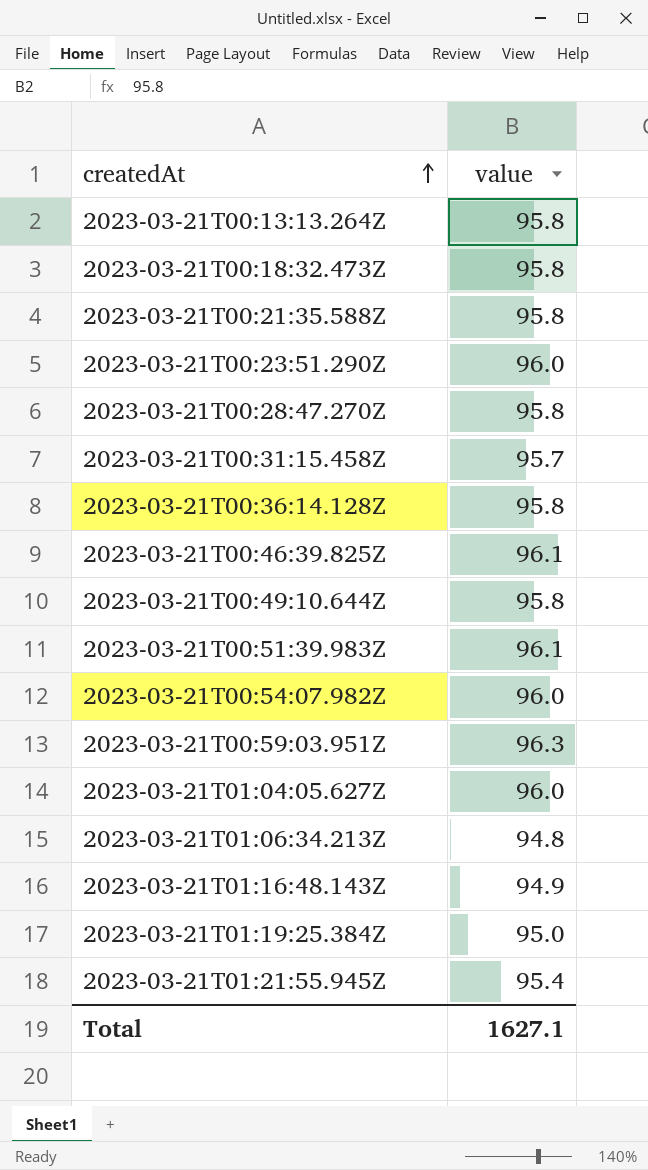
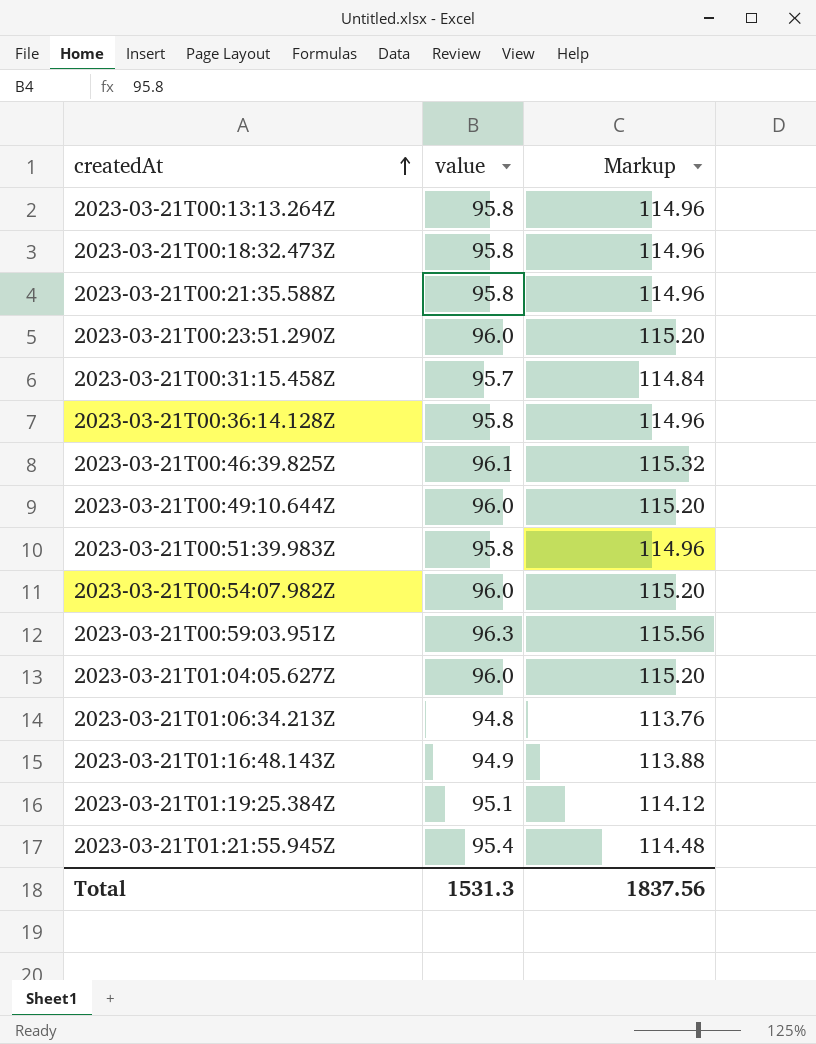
column Markup | formula: none -> [value] * 1.2
row 2023-03-21T00:28:47.270Z: 95.8 -> none
2023-03-21T00:49:10.644Z | value: 95.8 -> 96.0
2023-03-21T00:51:39.983Z | value: 96.1 -> 95.8
2023-03-21T01:19:25.384Z | value: 95.0 -> 95.1
Total | value: 1627.1 -> 1531.3

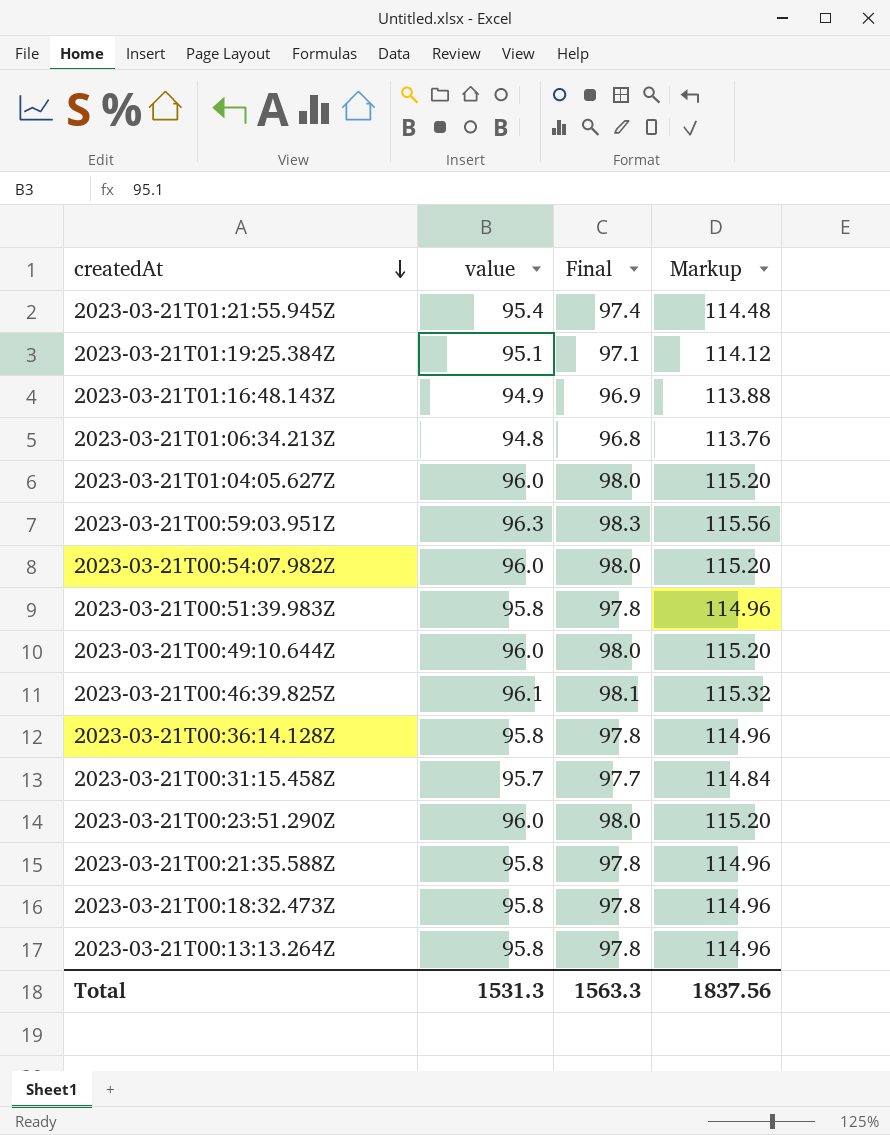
row order: createdAt ascending -> createdAt descending
column Final | formula: none -> [value] + 2

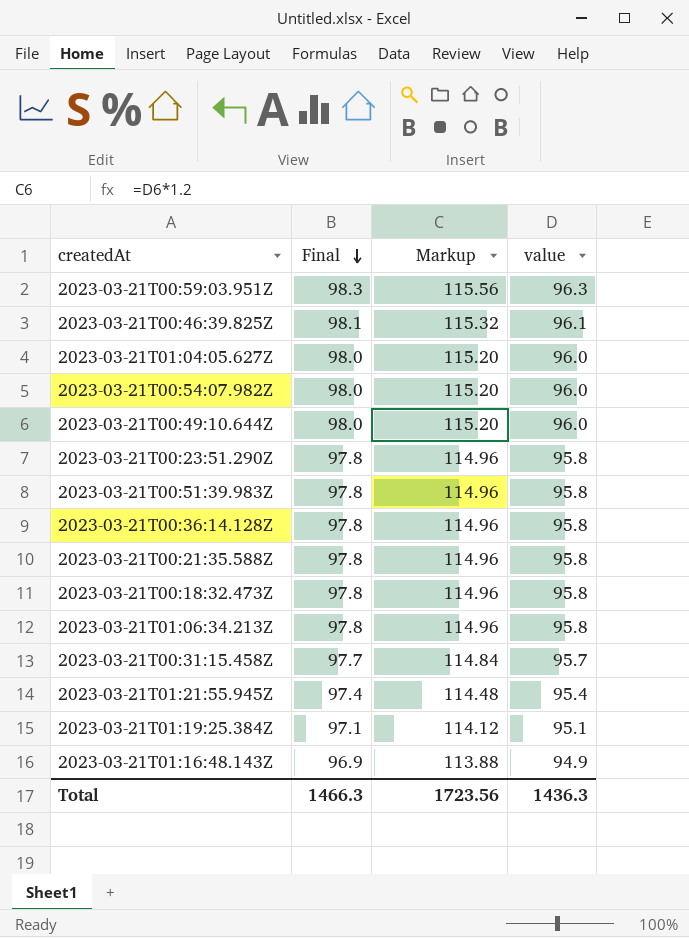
row order: createdAt descending -> Final descending
column value | position: 2 -> 4
row 2023-03-21T00:13:13.264Z: 95.8 | 97.8 | 114.96 -> none
2023-03-21T00:23:51.290Z | Final: 98.0 -> 97.8
2023-03-21T00:23:51.290Z | Markup: 115.20 -> 114.96
2023-03-21T00:23:51.290Z | value: 96.0 -> 95.8
2023-03-21T01:06:34.213Z | Final: 96.8 -> 97.8
2023-03-21T01:06:34.213Z | Markup: 113.76 -> 114.96
2023-03-21T01:06:34.213Z | value: 94.8 -> 95.8
Total | Final: 1563.3 -> 1466.3
Total | Markup: 1837.56 -> 1723.56
Total | value: 1531.3 -> 1436.3

